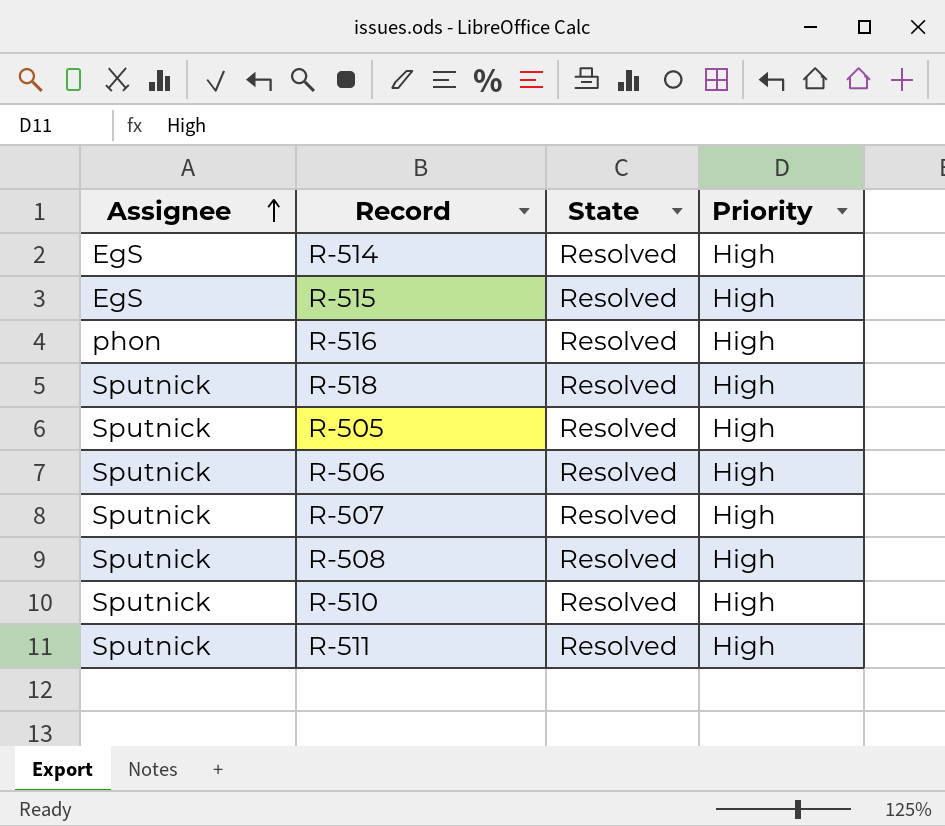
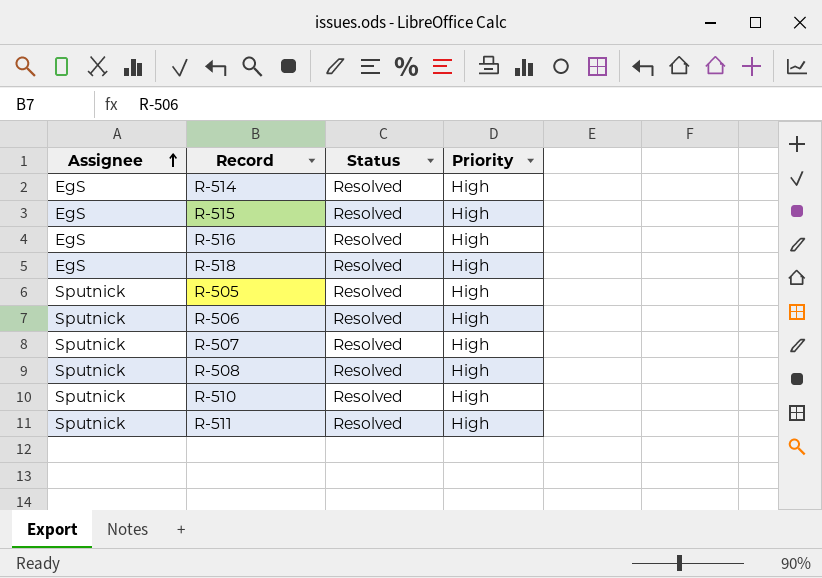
column name: State -> Status
R-516 | Assignee: phon -> EgS
R-518 | Assignee: Sputnick -> EgS

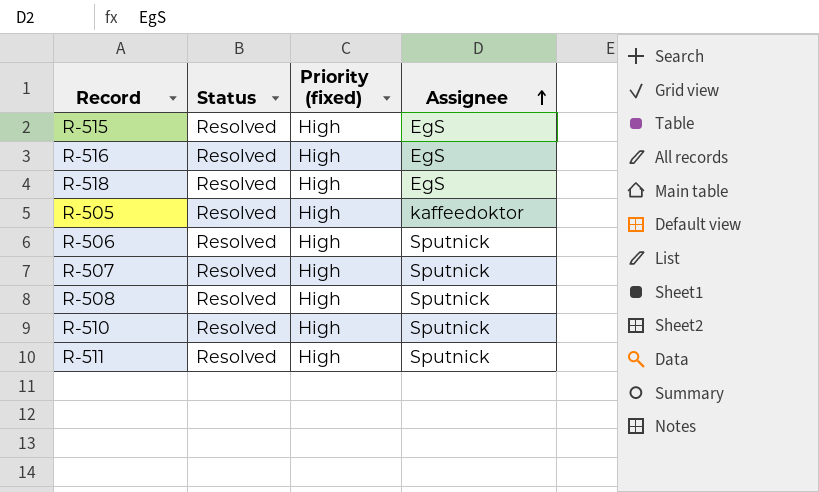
column name: Priority -> Priority (fixed)
column Assignee | position: 1 -> 4
row R-514: EgS | Resolved | High -> none
R-505 | Assignee: Sputnick -> kaffeedoktor

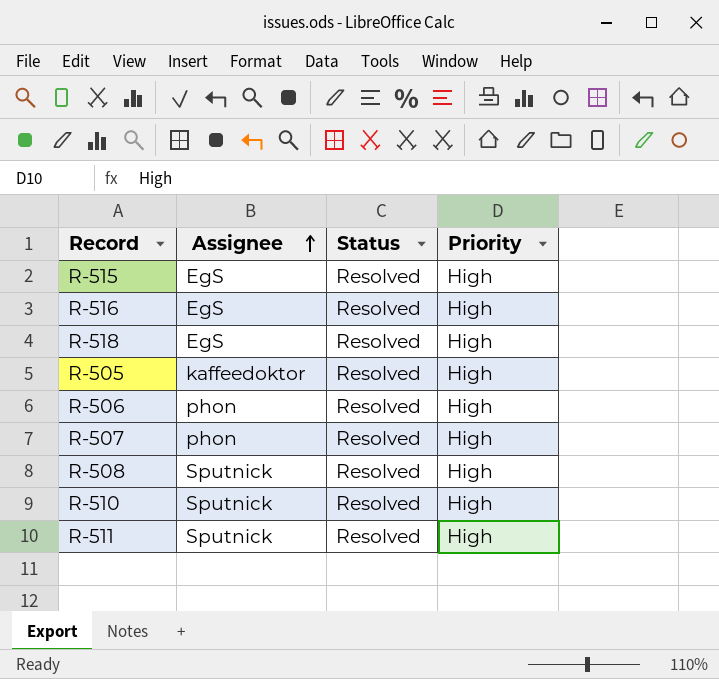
column Assignee | position: 4 -> 2
column name: Priority (fixed) -> Priority
R-506 | Assignee: Sputnick -> phon
R-507 | Assignee: Sputnick -> phon

